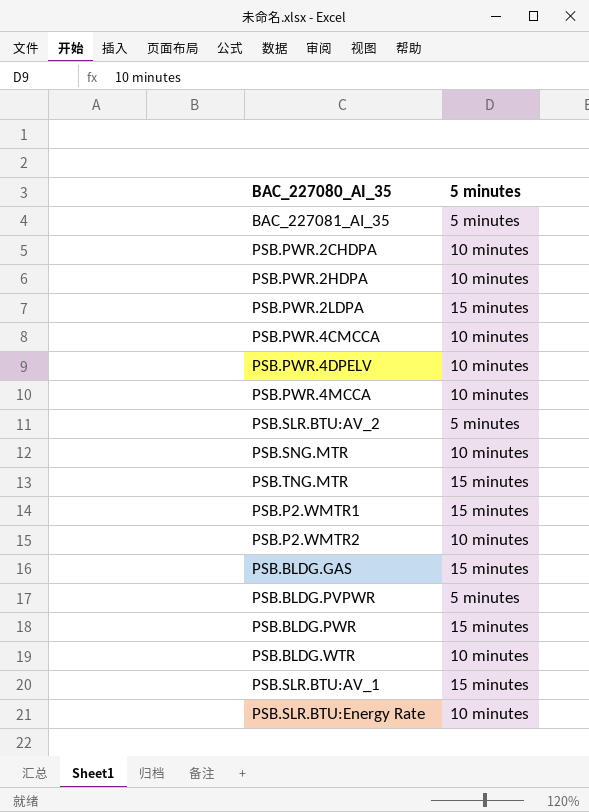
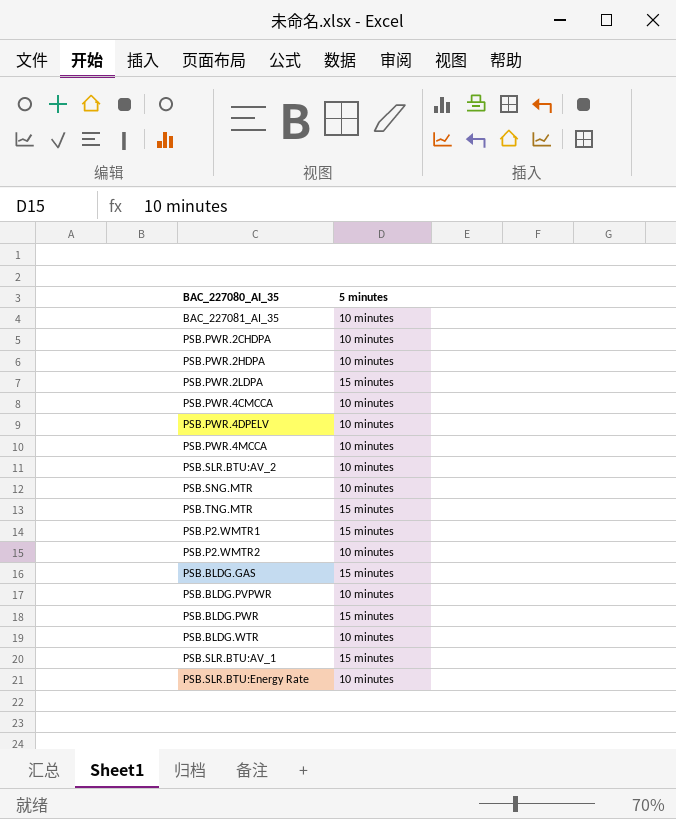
BAC_227081_AI_35 | 5 minutes: 5 minutes -> 10 minutes
PSB.SLR.BTU:AV_2 | 5 minutes: 5 minutes -> 10 minutes
PSB.BLDG.PVPWR | 5 minutes: 5 minutes -> 10 minutes

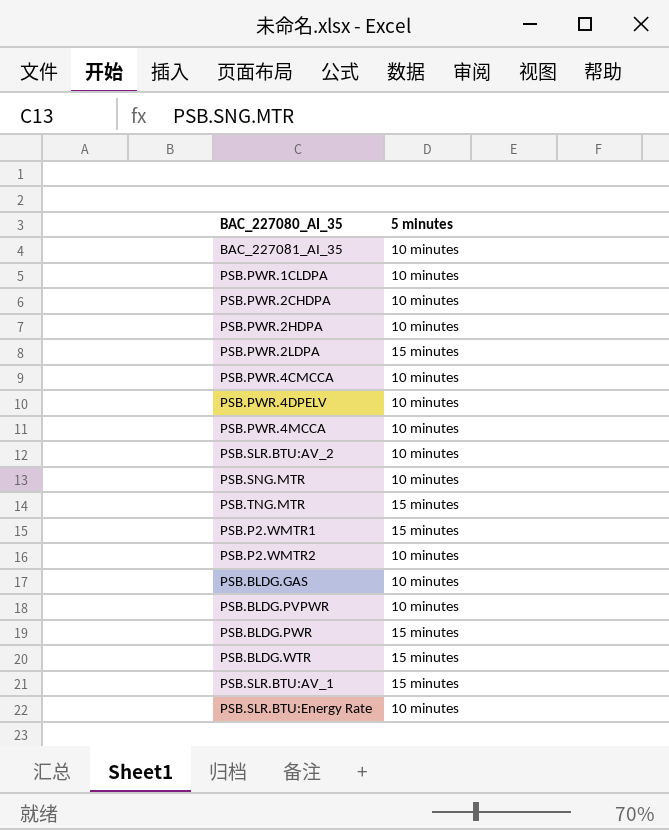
row PSB.PWR.1CLDPA: none -> 10 minutes
PSB.BLDG.GAS | 5 minutes: 15 minutes -> 10 minutes
PSB.BLDG.WTR | 5 minutes: 10 minutes -> 15 minutes

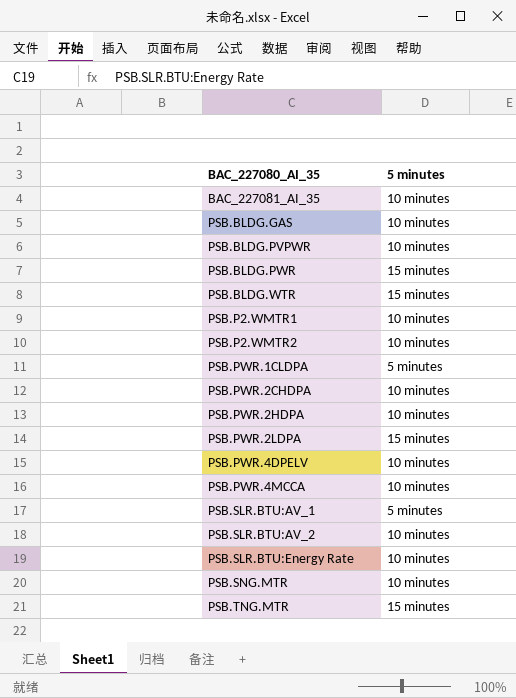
row order: none -> BAC_227080_AI_35 ascending
row PSB.PWR.4CMCCA: 10 minutes -> none
PSB.P2.WMTR1 | 5 minutes: 15 minutes -> 10 minutes
PSB.PWR.1CLDPA | 5 minutes: 10 minutes -> 5 minutes
PSB.SLR.BTU:AV_1 | 5 minutes: 15 minutes -> 5 minutes

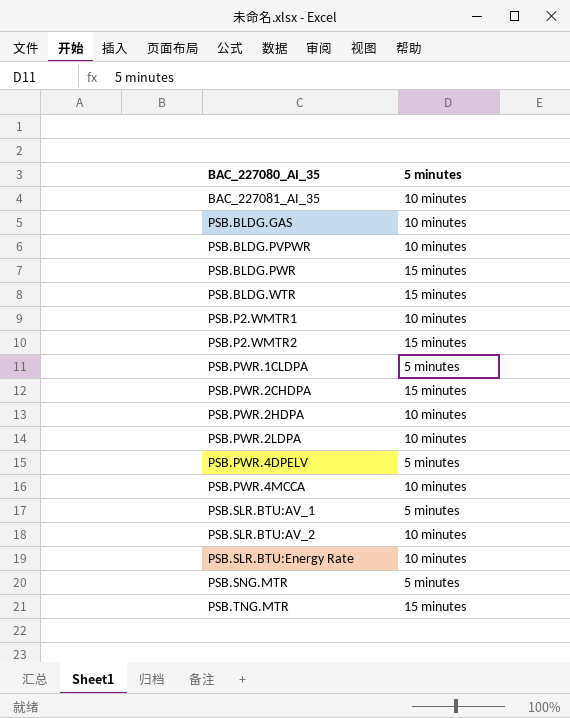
PSB.P2.WMTR2 | 5 minutes: 10 minutes -> 15 minutes
PSB.PWR.2CHDPA | 5 minutes: 10 minutes -> 15 minutes
PSB.PWR.2LDPA | 5 minutes: 15 minutes -> 10 minutes
PSB.PWR.4DPELV | 5 minutes: 10 minutes -> 5 minutes
PSB.SNG.MTR | 5 minutes: 10 minutes -> 5 minutes

